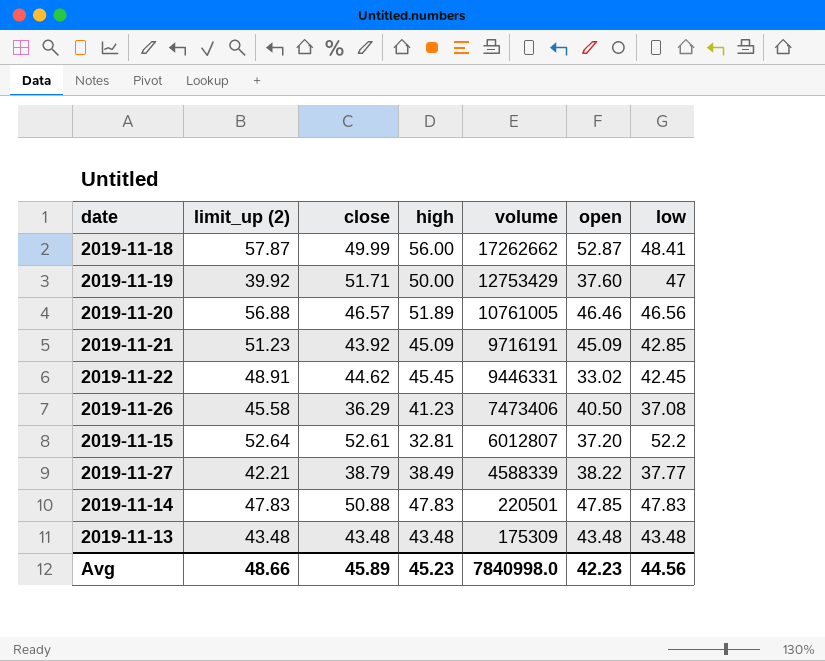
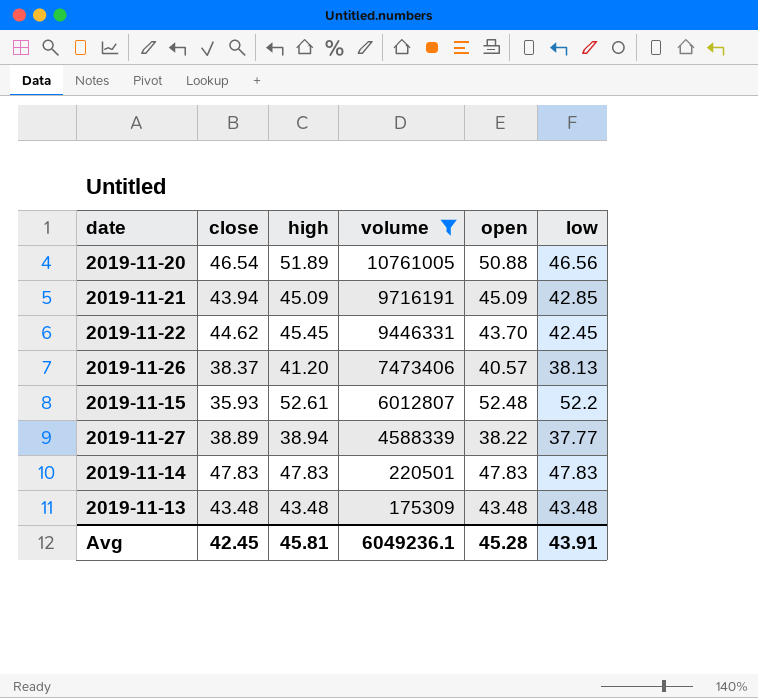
filter: none -> volume <= 10761005
column limit_up (2) | position: 2 -> none
2019-11-20 | close: 46.57 -> 46.54
2019-11-20 | open: 46.46 -> 50.88
2019-11-21 | close: 43.92 -> 43.94
2019-11-22 | open: 33.02 -> 43.70
2019-11-26 | close: 36.29 -> 38.37
2019-11-26 | high: 41.23 -> 41.20
2019-11-26 | open: 40.50 -> 40.57
2019-11-26 | low: 37.08 -> 38.13
2019-11-15 | close: 52.61 -> 35.93
2019-11-15 | high: 32.81 -> 52.61
2019-11-15 | open: 37.20 -> 52.48
2019-11-27 | close: 38.79 -> 38.89
2019-11-27 | high: 38.49 -> 38.94
2019-11-14 | close: 50.88 -> 47.83
2019-11-14 | open: 47.85 -> 47.83
Avg | close: 45.89 -> 42.45
Avg | high: 45.23 -> 45.81
Avg | volume: 7840998.0 -> 6049236.1
Avg | open: 42.23 -> 45.28
Avg | low: 44.56 -> 43.91

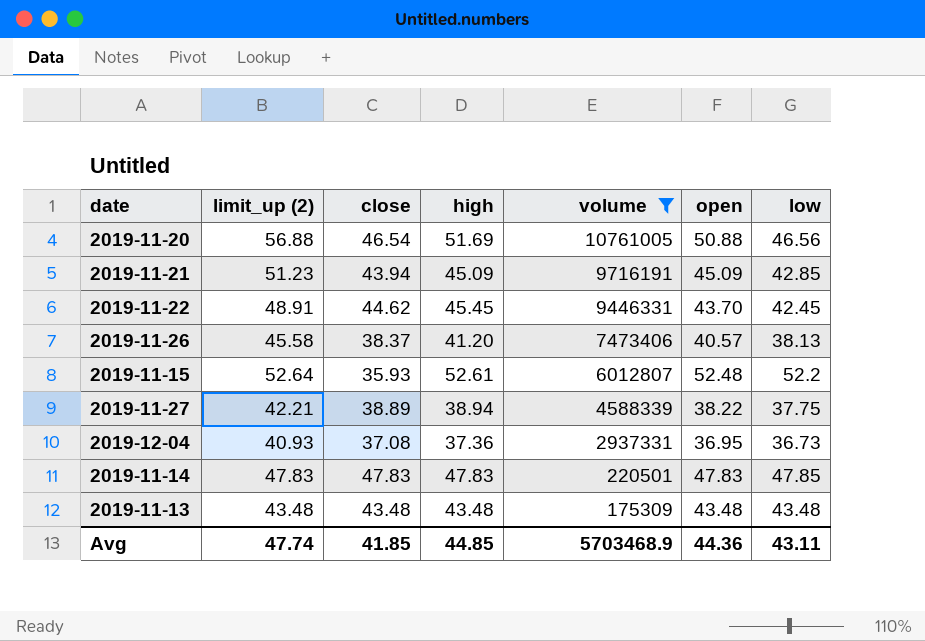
column limit_up (2) | position: none -> 2
2019-11-20 | high: 51.89 -> 51.69
2019-11-27 | low: 37.77 -> 37.75
row 2019-12-04: none -> 40.93 | 37.08 | 37.36 | 2937331 | 36.95 | 36.73
2019-11-14 | low: 47.83 -> 47.85
Avg | close: 42.45 -> 41.85
Avg | high: 45.81 -> 44.85
Avg | volume: 6049236.1 -> 5703468.9
Avg | open: 45.28 -> 44.36
Avg | low: 43.91 -> 43.11

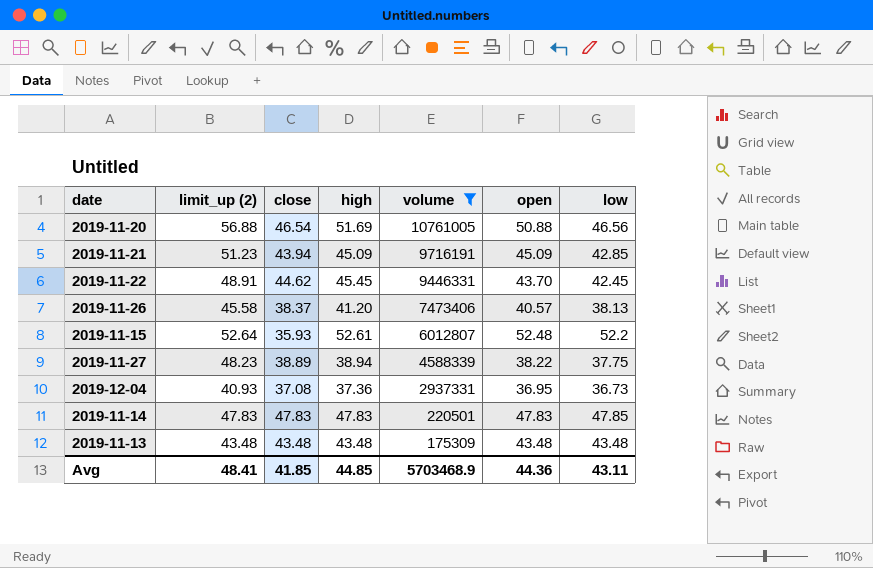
2019-11-27 | limit_up (2): 42.21 -> 48.23
Avg | limit_up (2): 47.74 -> 48.41

